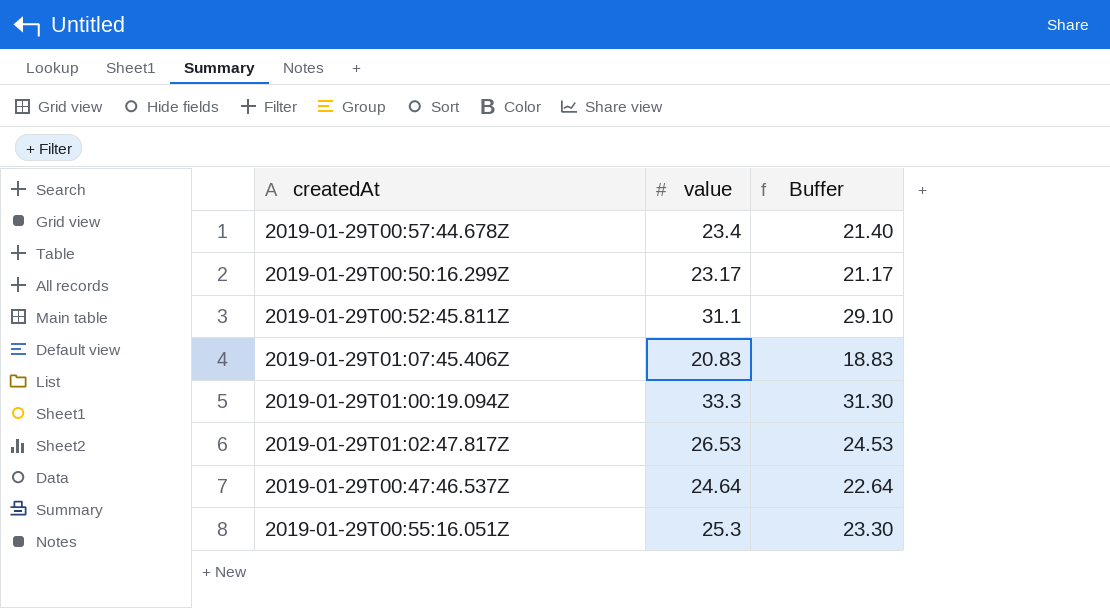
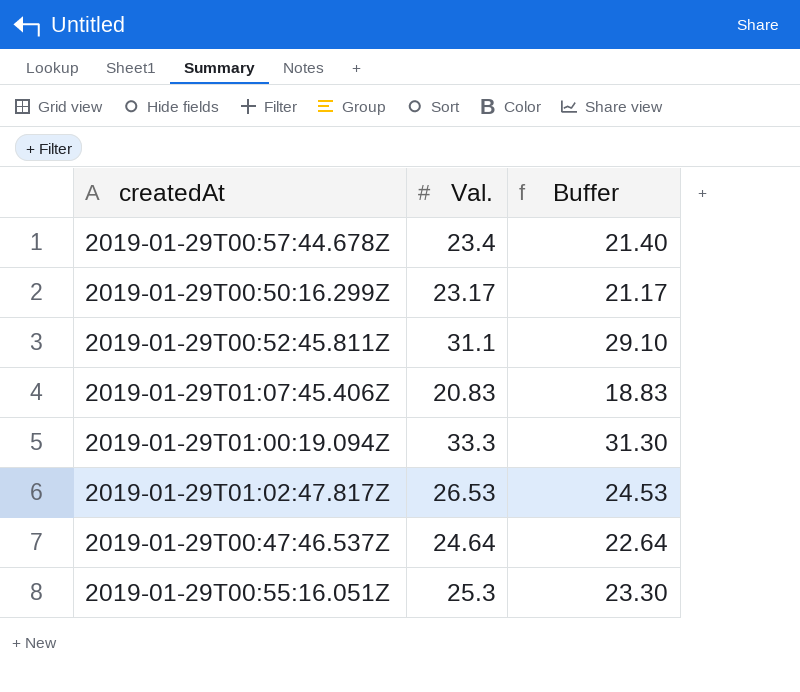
column name: value -> Val.

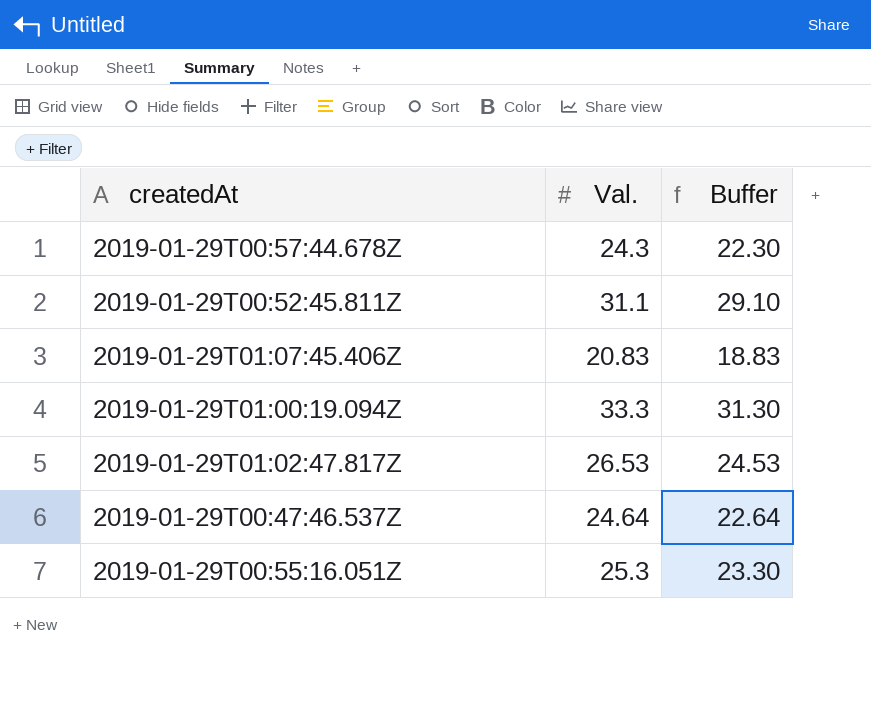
row 2019-01-29T00:50:16.299Z: 23.17 | 21.17 -> none
2019-01-29T00:57:44.678Z | Val.: 23.4 -> 24.3
2019-01-29T00:57:44.678Z | Buffer: 21.40 -> 22.30

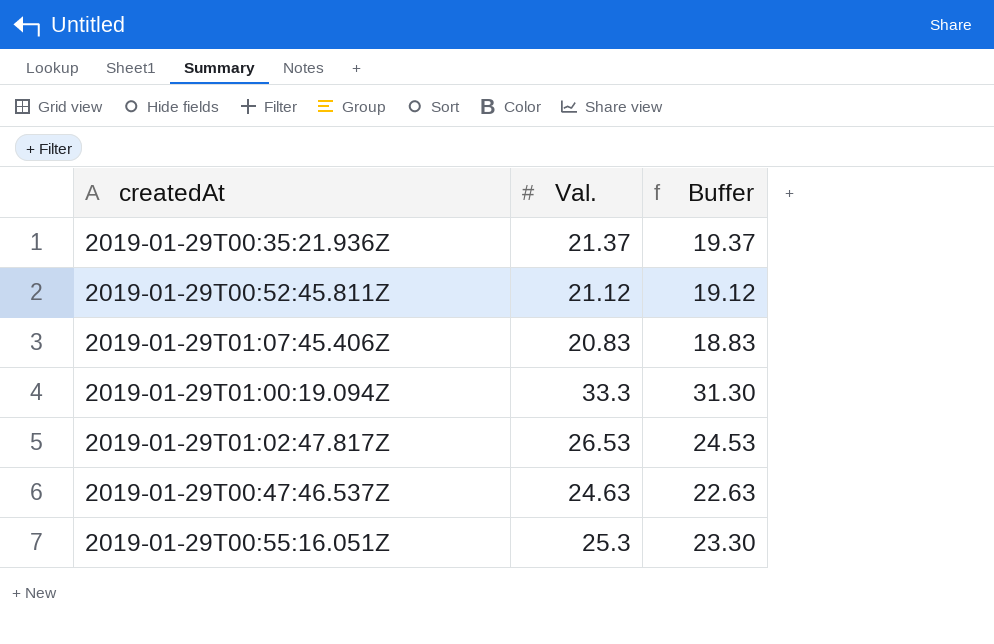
row 2019-01-29T00:57:44.678Z: 24.3 | 22.30 -> none
row 2019-01-29T00:35:21.936Z: none -> 21.37 | 19.37
2019-01-29T00:52:45.811Z | Val.: 31.1 -> 21.12
2019-01-29T00:52:45.811Z | Buffer: 29.10 -> 19.12
2019-01-29T00:47:46.537Z | Val.: 24.64 -> 24.63
2019-01-29T00:47:46.537Z | Buffer: 22.64 -> 22.63

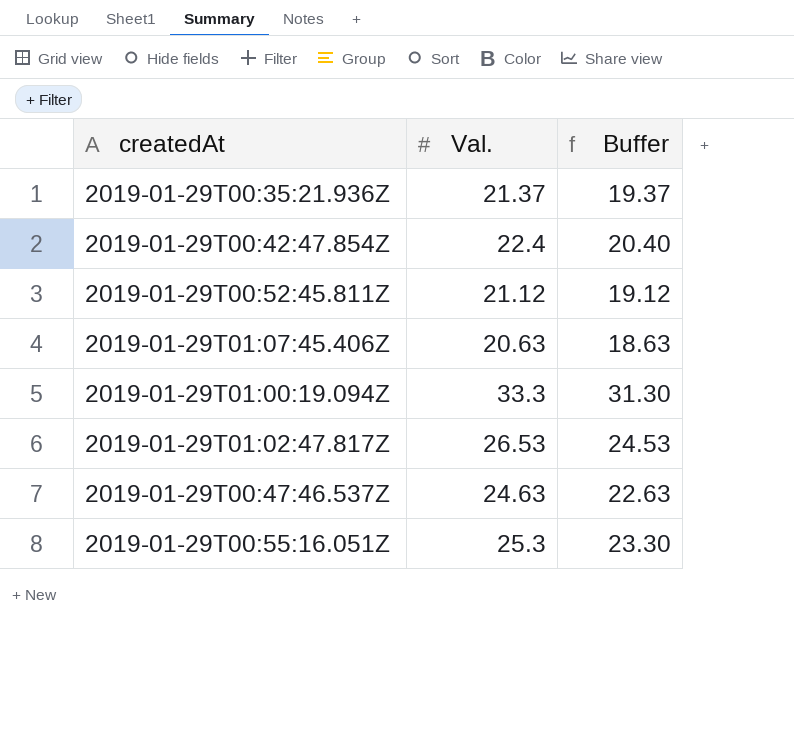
row 2019-01-29T00:42:47.854Z: none -> 22.4 | 20.40
2019-01-29T01:07:45.406Z | Val.: 20.83 -> 20.63
2019-01-29T01:07:45.406Z | Buffer: 18.83 -> 18.63

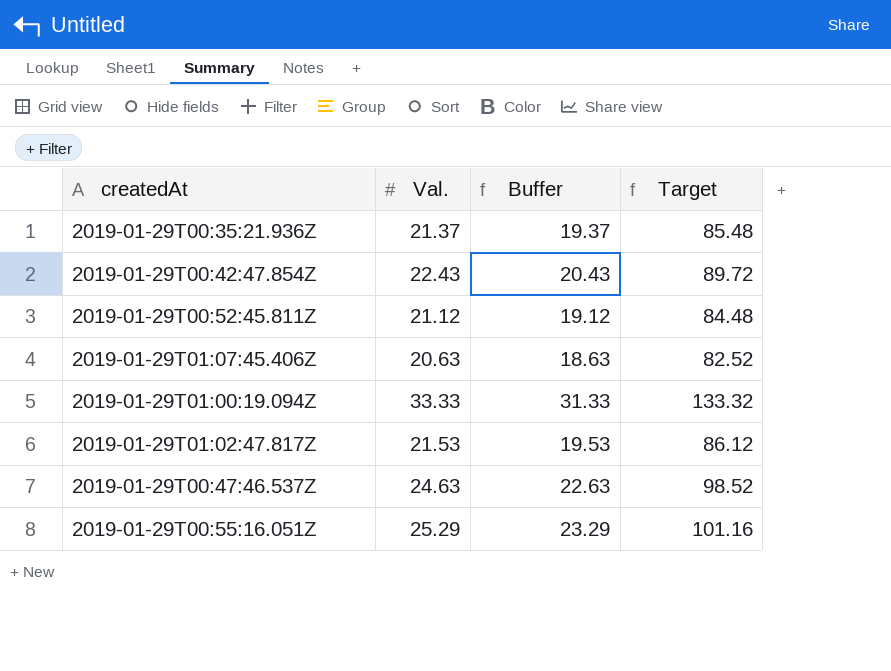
column Target | formula: none -> [Val.] * 4
2019-01-29T00:42:47.854Z | Val.: 22.4 -> 22.43
2019-01-29T00:42:47.854Z | Buffer: 20.40 -> 20.43
2019-01-29T01:00:19.094Z | Val.: 33.3 -> 33.33
2019-01-29T01:00:19.094Z | Buffer: 31.30 -> 31.33
2019-01-29T01:02:47.817Z | Val.: 26.53 -> 21.53
2019-01-29T01:02:47.817Z | Buffer: 24.53 -> 19.53
2019-01-29T00:55:16.051Z | Val.: 25.3 -> 25.29
2019-01-29T00:55:16.051Z | Buffer: 23.30 -> 23.29

